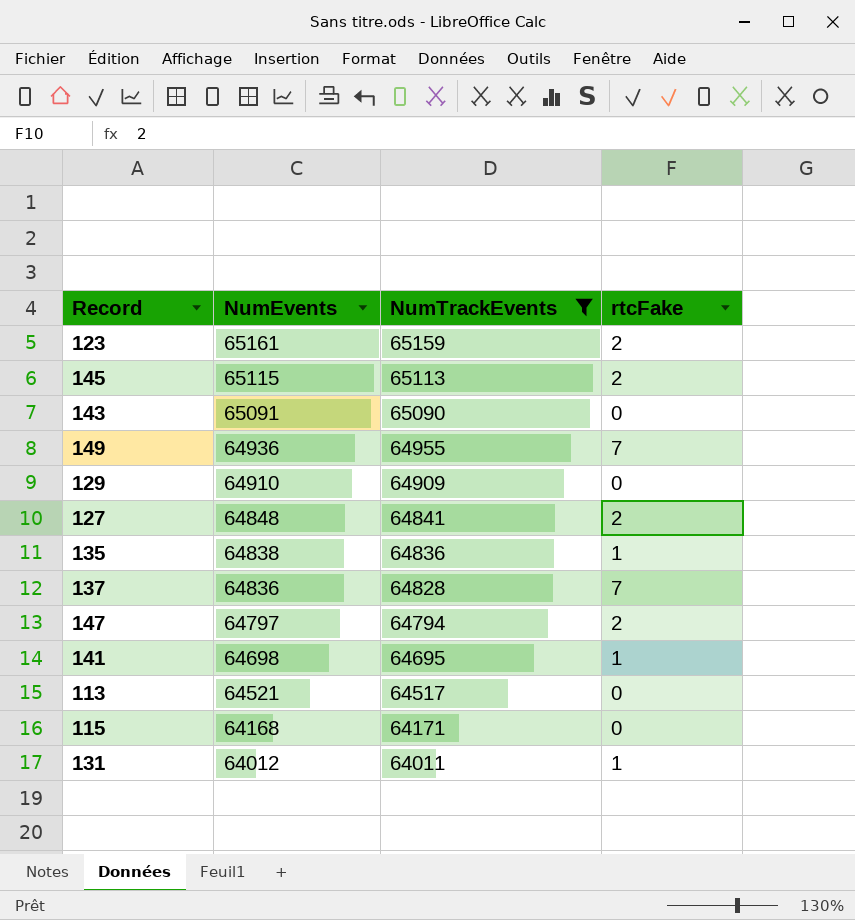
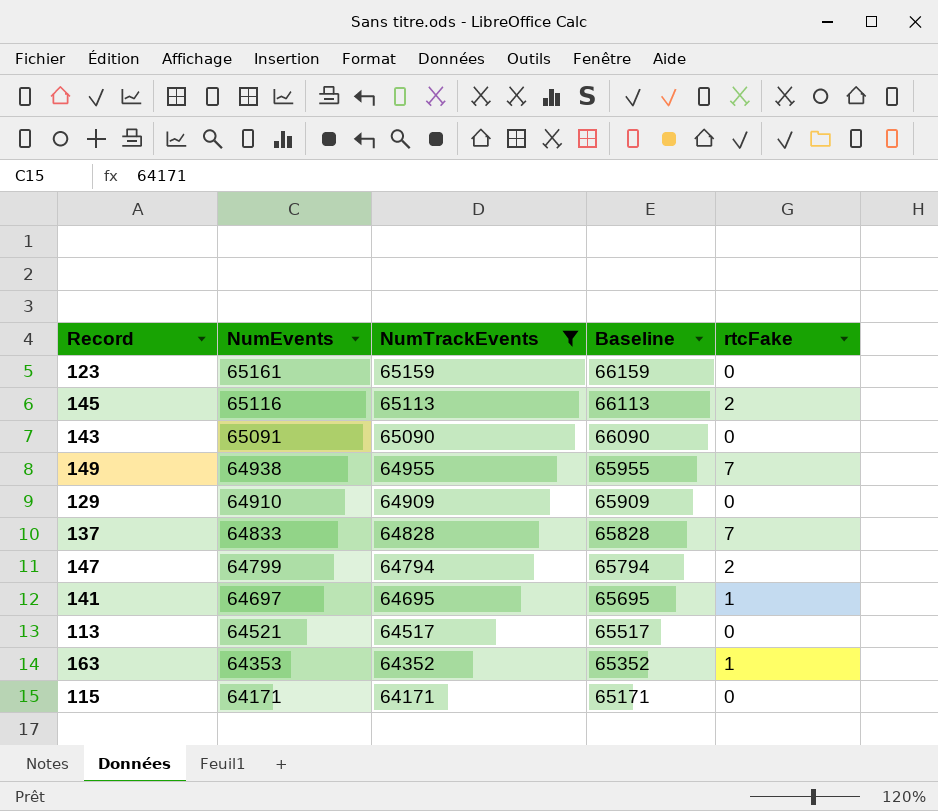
column Baseline | formula: none -> [NumTrackEvents] + 1000
row 127: 64848 | 64841 | 2 -> none
row 135: 64838 | 64836 | 1 -> none
row 131: 64012 | 64011 | 1 -> none
123 | rtcFake: 2 -> 0
145 | NumEvents: 65115 -> 65116
149 | NumEvents: 64936 -> 64938
137 | NumEvents: 64836 -> 64833
147 | NumEvents: 64797 -> 64799
141 | NumEvents: 64698 -> 64697
row 163: none -> 64353 | 64352 | 65352 | 1
115 | NumEvents: 64168 -> 64171

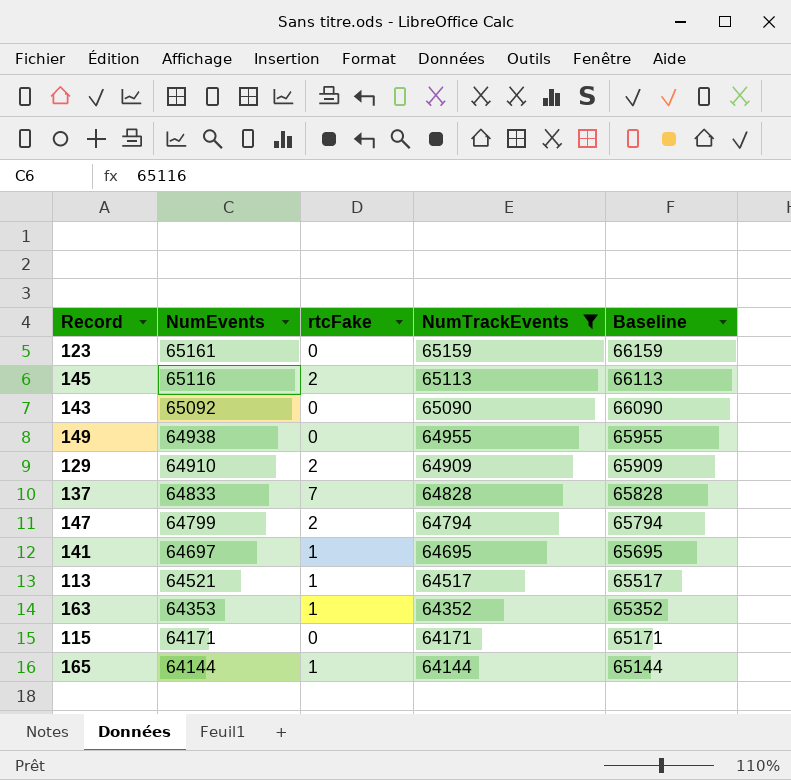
column rtcFake | position: 5 -> 3
143 | NumEvents: 65091 -> 65092
149 | rtcFake: 7 -> 0
129 | rtcFake: 0 -> 2
113 | rtcFake: 0 -> 1
row 165: none -> 64144 | 1 | 64144 | 65144

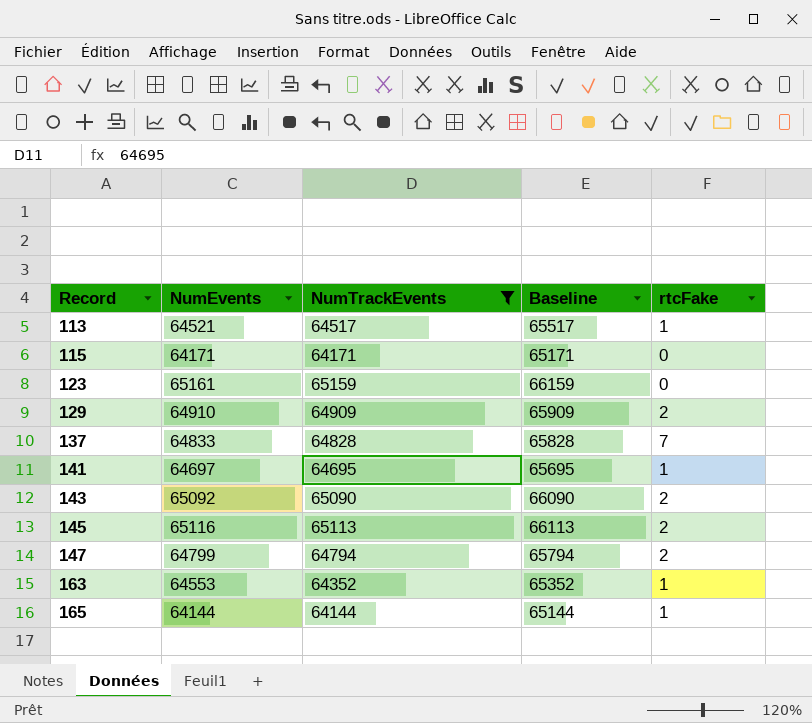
row order: NumEvents descending -> Record ascending
column rtcFake | position: 3 -> 5
row 149: 64938 | 0 | 64955 | 65955 -> none
143 | rtcFake: 0 -> 2
163 | NumEvents: 64353 -> 64553

